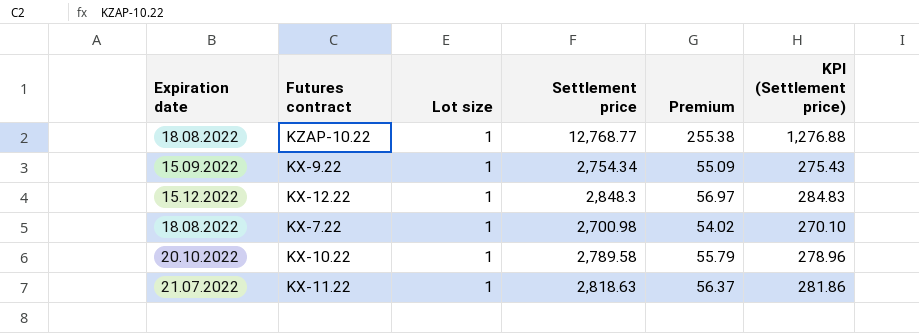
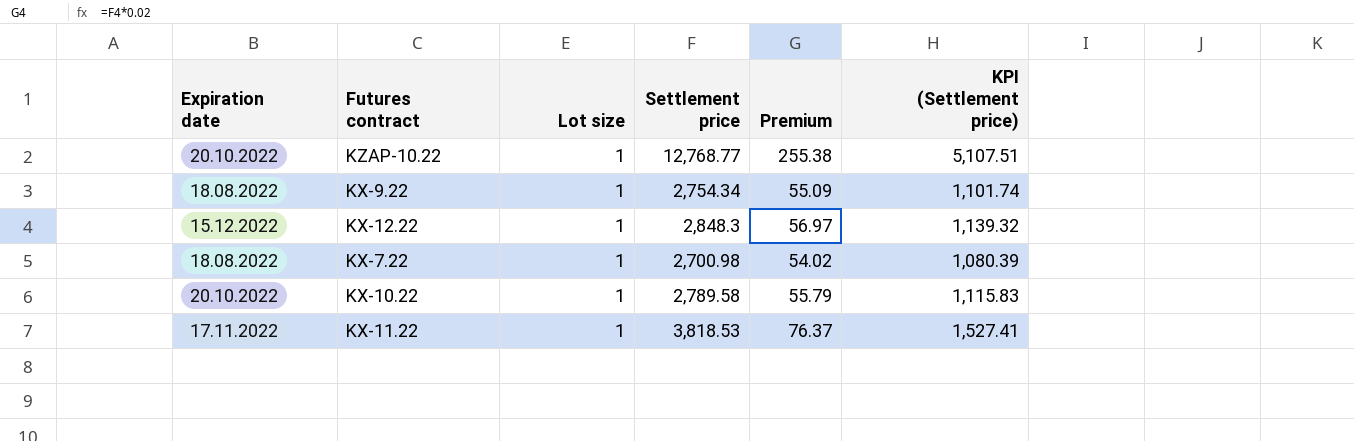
column KPI (Settlement price) | formula: [Settlement price] * 0.1 -> [Settlement price] * 0.4
KZAP-10.22 | Expiration date: 18.08.2022 -> 20.10.2022
KX-9.22 | Expiration date: 15.09.2022 -> 18.08.2022
KX-11.22 | Expiration date: 21.07.2022 -> 17.11.2022
KX-11.22 | Settlement price: 2,818.63 -> 3,818.53
KX-11.22 | Premium: 56.37 -> 76.37

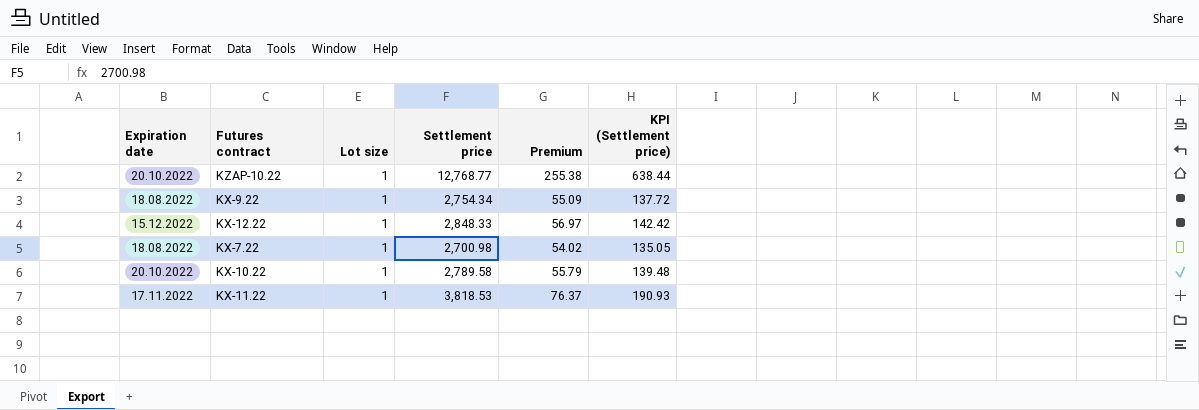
column KPI (Settlement price) | formula: [Settlement price] * 0.4 -> [Settlement price] * 0.05
KX-12.22 | Settlement price: 2,848.3 -> 2,848.33

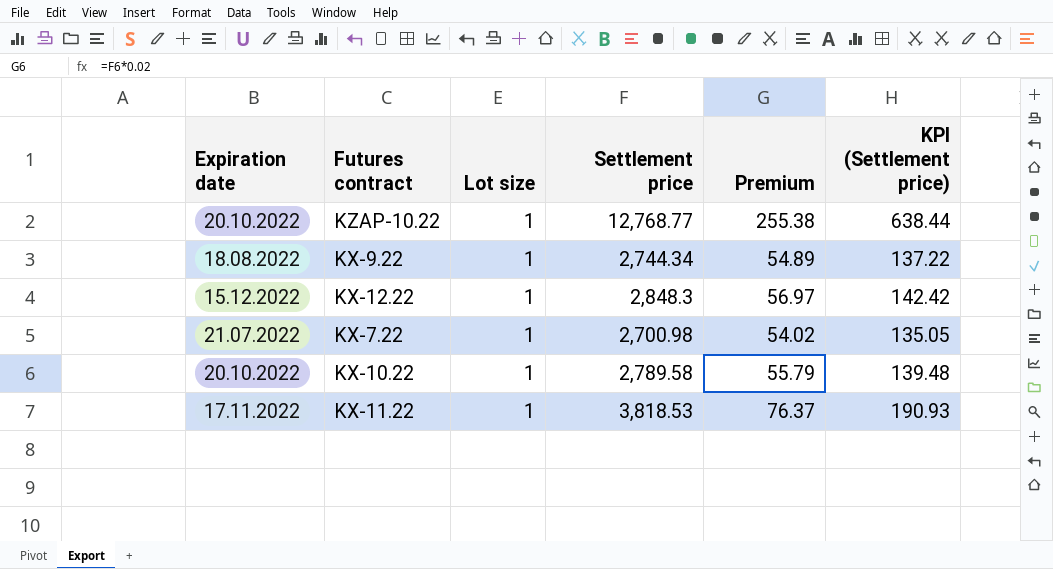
KX-9.22 | Settlement price: 2,754.34 -> 2,744.34
KX-9.22 | Premium: 55.09 -> 54.89
KX-9.22 | KPI (Settlement price): 137.72 -> 137.22
KX-12.22 | Settlement price: 2,848.33 -> 2,848.3
KX-7.22 | Expiration date: 18.08.2022 -> 21.07.2022

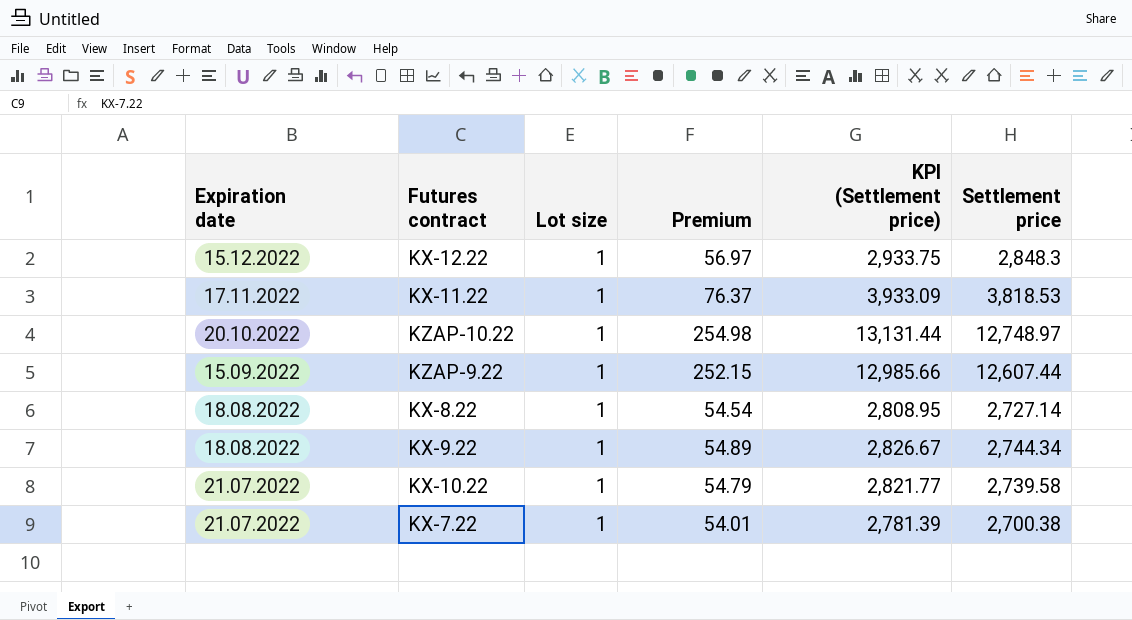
row order: none -> Expiration date descending
column KPI (Settlement price) | formula: [Settlement price] * 0.05 -> [Settlement price] * 1.03
column Settlement price | position: 4 -> 6
KZAP-10.22 | Premium: 255.38 -> 254.98
KZAP-10.22 | Settlement price: 12,768.77 -> 12,748.97
row KZAP-9.22: none -> 15.09.2022 | 1 | 252.15 | 12,985.66 | 12,607.44
row KX-8.22: none -> 18.08.2022 | 1 | 54.54 | 2,808.95 | 2,727.14
KX-10.22 | Expiration date: 20.10.2022 -> 21.07.2022
KX-10.22 | Premium: 55.79 -> 54.79
KX-10.22 | Settlement price: 2,789.58 -> 2,739.58
KX-7.22 | Premium: 54.02 -> 54.01
KX-7.22 | Settlement price: 2,700.98 -> 2,700.38

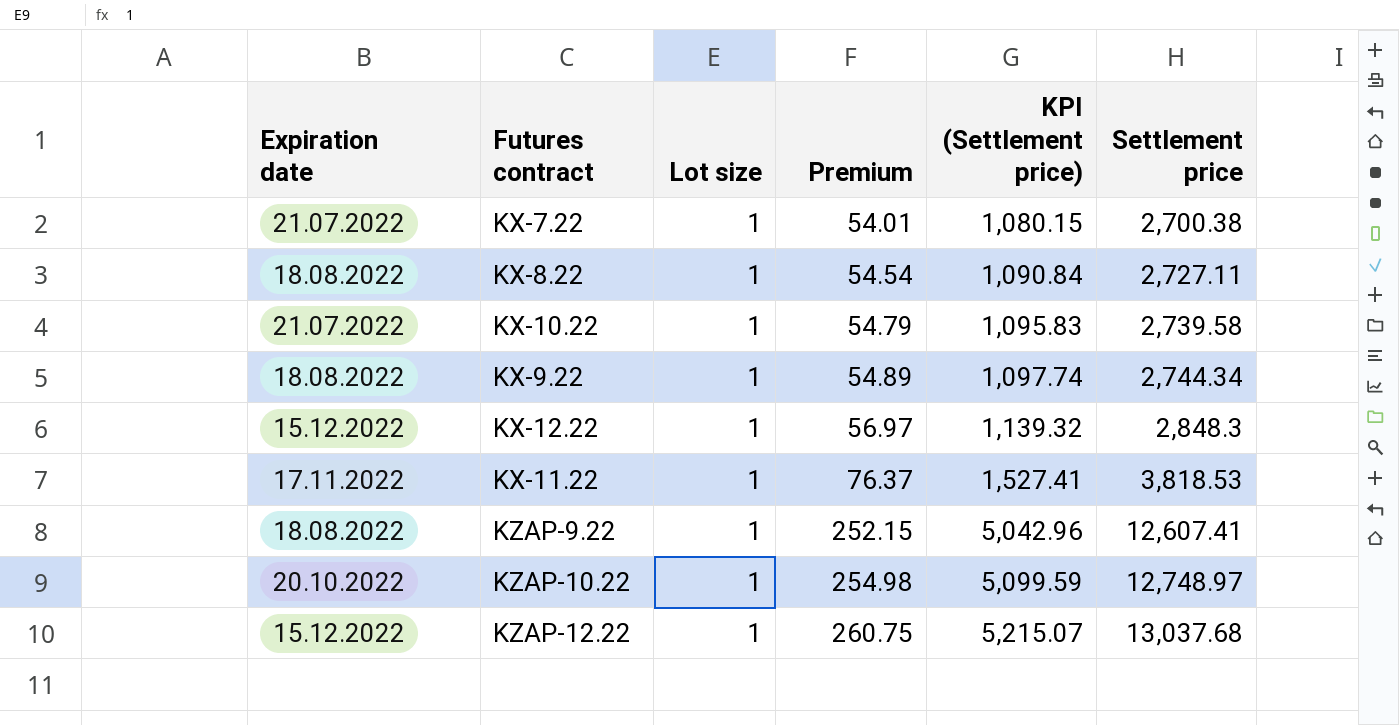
row order: Expiration date descending -> Premium ascending
column KPI (Settlement price) | formula: [Settlement price] * 1.03 -> [Settlement price] * 0.4
KX-8.22 | Settlement price: 2,727.14 -> 2,727.11
KZAP-9.22 | Expiration date: 15.09.2022 -> 18.08.2022
KZAP-9.22 | Settlement price: 12,607.44 -> 12,607.41
row KZAP-12.22: none -> 15.12.2022 | 1 | 260.75 | 5,215.07 | 13,037.68

